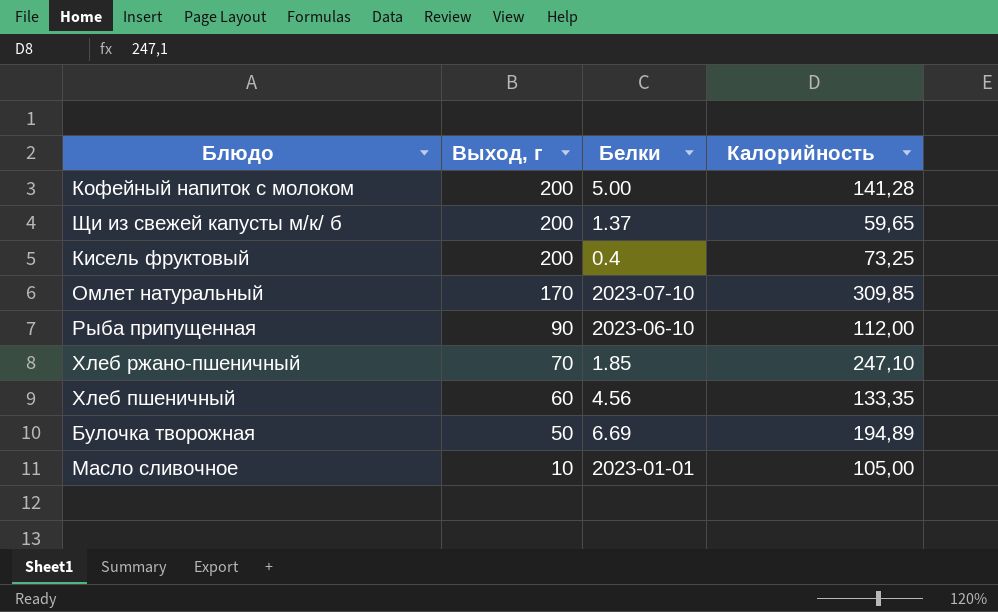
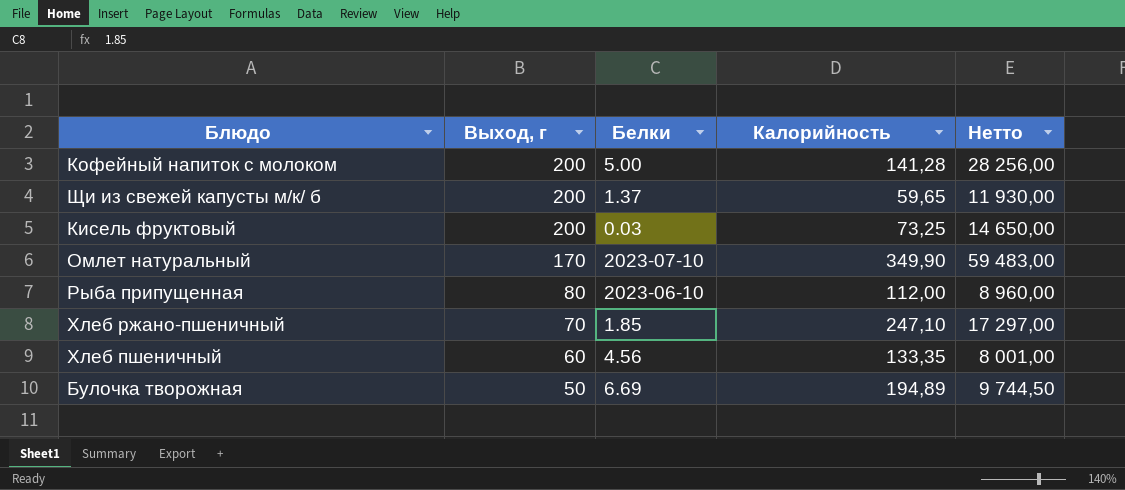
column Нетто | formula: none -> [Выход, г] * [Калорийность]
row Масло сливочное: 10 | 2023-01-01 | 105,00 -> none
Кисель фруктовый | Белки: 0.4 -> 0.03
Омлет натуральный | Калорийность: 309,85 -> 349,90
Рыба припущенная | Выход, г: 90 -> 80

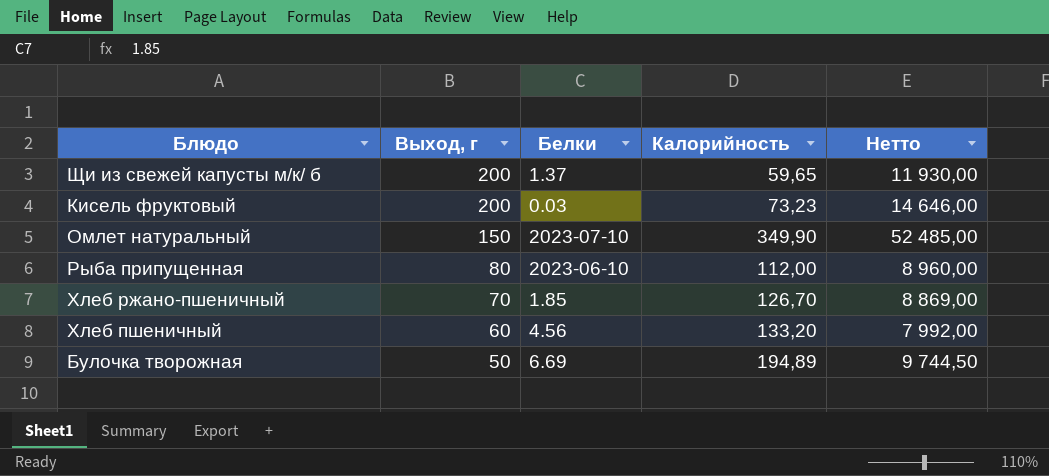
row Кофейный напиток с молоком: 200 | 5.00 | 141,28 | 28 256,00 -> none
Кисель фруктовый | Калорийность: 73,25 -> 73,23
Кисель фруктовый | Нетто: 14 650,00 -> 14 646,00
Омлет натуральный | Выход, г: 170 -> 150
Омлет натуральный | Нетто: 59 483,00 -> 52 485,00
Хлеб ржано-пшеничный | Калорийность: 247,10 -> 126,70
Хлеб ржано-пшеничный | Нетто: 17 297,00 -> 8 869,00
Хлеб пшеничный | Калорийность: 133,35 -> 133,20
Хлеб пшеничный | Нетто: 8 001,00 -> 7 992,00

